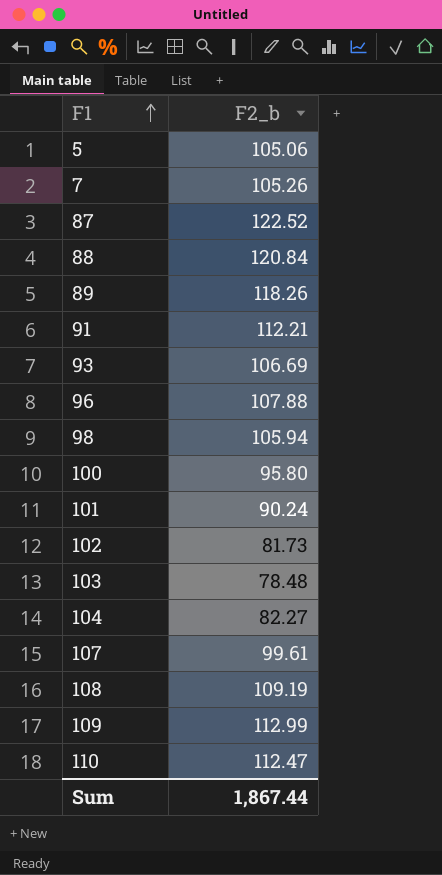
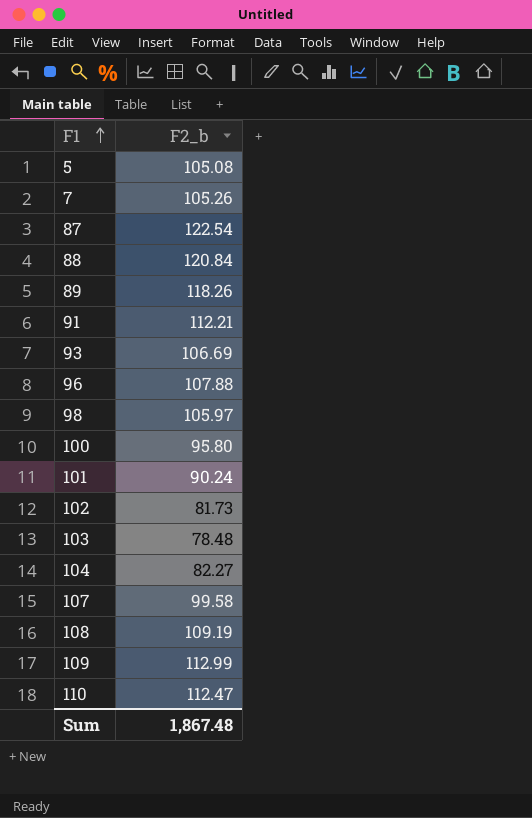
5 | F2_b: 105.06 -> 105.08
87 | F2_b: 122.52 -> 122.54
98 | F2_b: 105.94 -> 105.97
107 | F2_b: 99.61 -> 99.58
Sum | F2_b: 1,867.44 -> 1,867.48

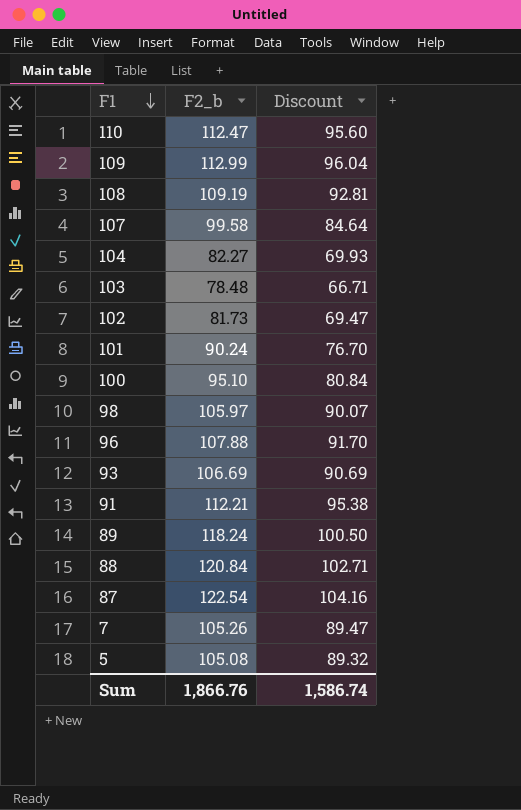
row order: F1 ascending -> F1 descending
column Discount | formula: none -> [F2_b] * 0.85
100 | F2_b: 95.80 -> 95.10
89 | F2_b: 118.26 -> 118.24
Sum | F2_b: 1,867.48 -> 1,866.76

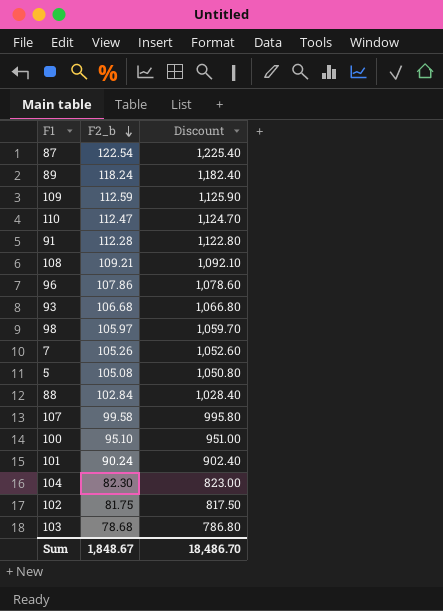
row order: F1 descending -> F2_b descending
column Discount | formula: [F2_b] * 0.85 -> [F2_b] * 10
109 | F2_b: 112.99 -> 112.59
91 | F2_b: 112.21 -> 112.28
108 | F2_b: 109.19 -> 109.21
96 | F2_b: 107.88 -> 107.86
93 | F2_b: 106.69 -> 106.68
88 | F2_b: 120.84 -> 102.84
104 | F2_b: 82.27 -> 82.30
102 | F2_b: 81.73 -> 81.75
103 | F2_b: 78.48 -> 78.68
Sum | F2_b: 1,866.76 -> 1,848.67
Sum | Discount: 1,586.74 -> 18,486.70

